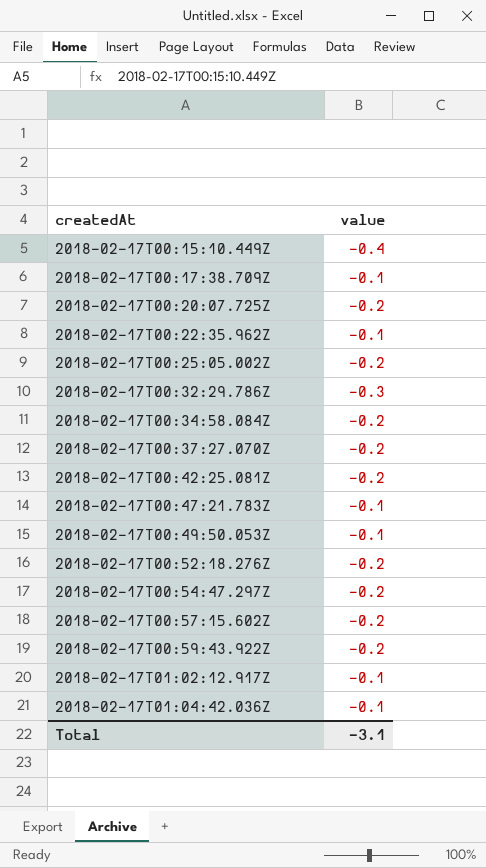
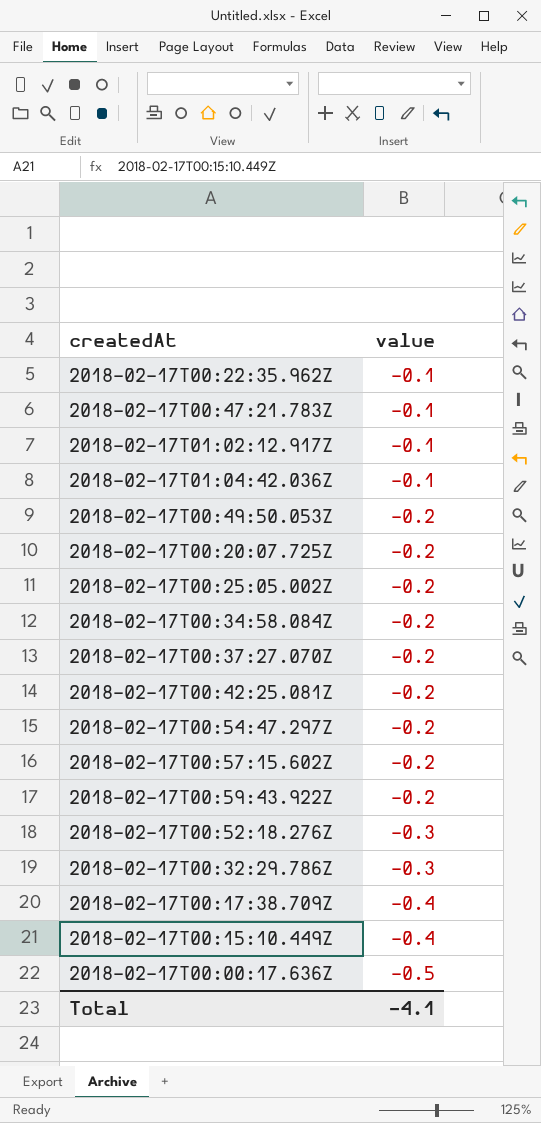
row order: createdAt ascending -> value descending
2018-02-17T00:49:50.053Z | value: -0.1 -> -0.2
2018-02-17T00:52:18.276Z | value: -0.2 -> -0.3
2018-02-17T00:17:38.709Z | value: -0.1 -> -0.4
row 2018-02-17T00:00:17.636Z: none -> -0.5
Total | value: -3.1 -> -4.1

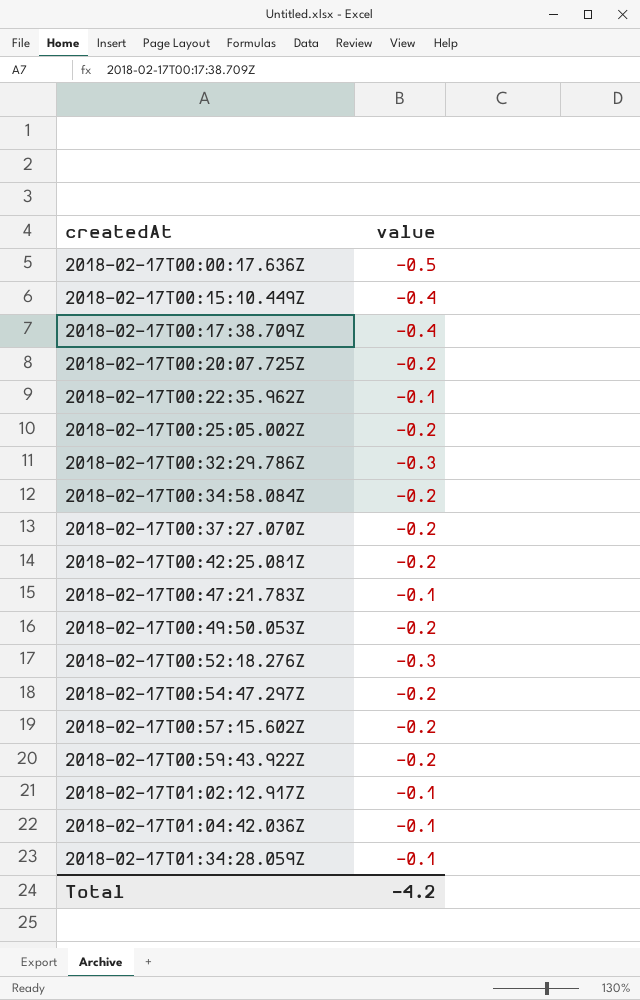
row order: value descending -> createdAt ascending
row 2018-02-17T01:34:28.059Z: none -> -0.1
Total | value: -4.1 -> -4.2

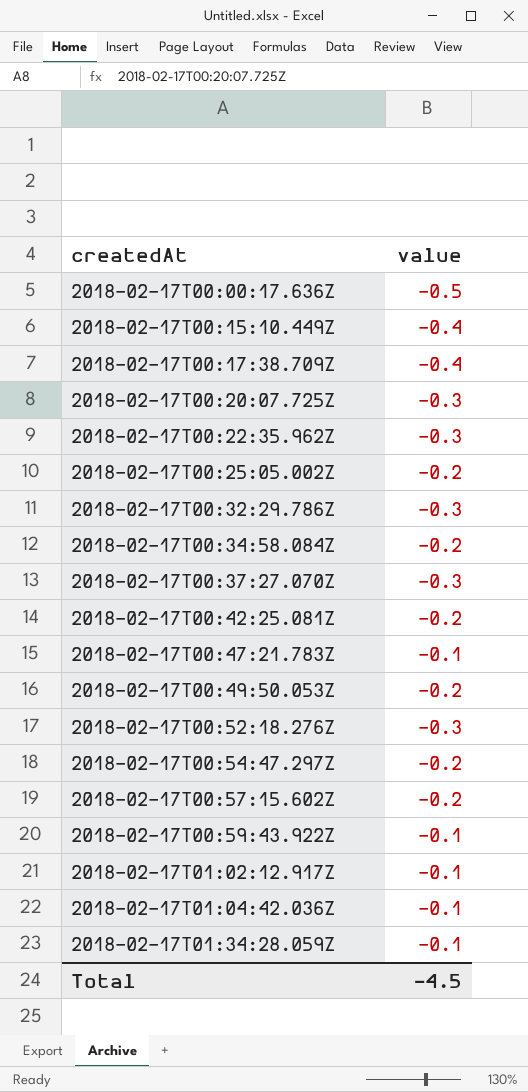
2018-02-17T00:20:07.725Z | value: -0.2 -> -0.3
2018-02-17T00:22:35.962Z | value: -0.1 -> -0.3
2018-02-17T00:37:27.070Z | value: -0.2 -> -0.3
2018-02-17T00:59:43.922Z | value: -0.2 -> -0.1
Total | value: -4.2 -> -4.5

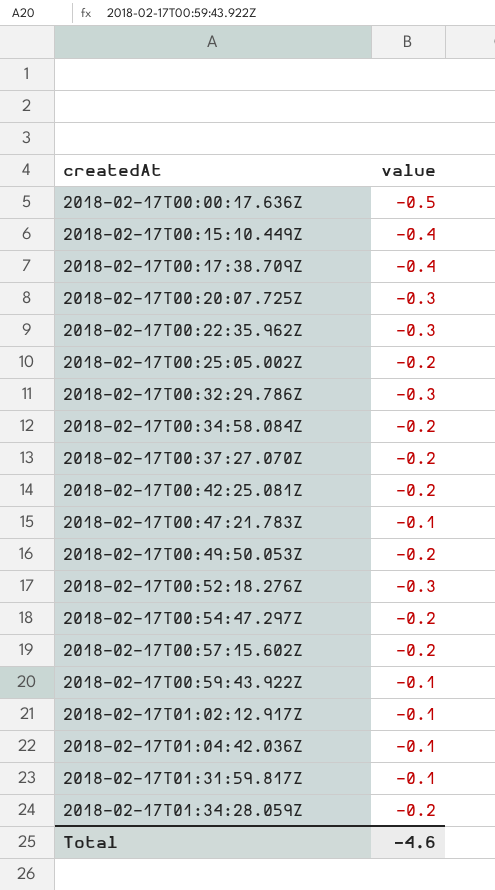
2018-02-17T00:37:27.070Z | value: -0.3 -> -0.2
row 2018-02-17T01:31:59.817Z: none -> -0.1
2018-02-17T01:34:28.059Z | value: -0.1 -> -0.2
Total | value: -4.5 -> -4.6

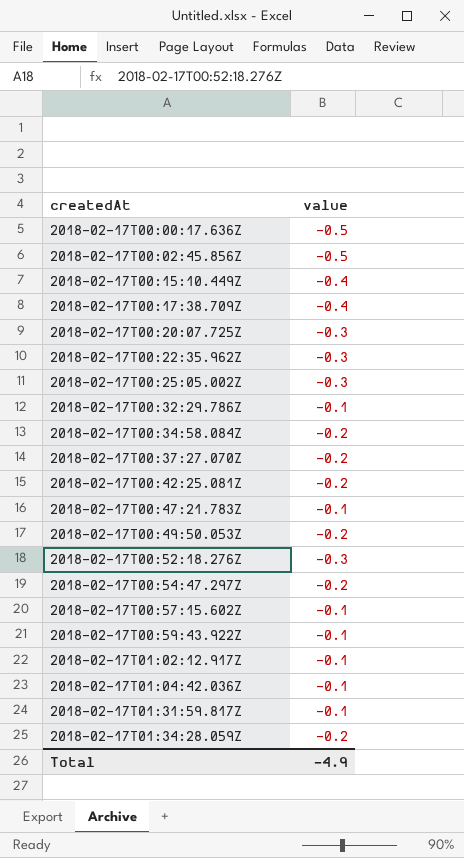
row 2018-02-17T00:02:45.856Z: none -> -0.5
2018-02-17T00:25:05.002Z | value: -0.2 -> -0.3
2018-02-17T00:32:29.786Z | value: -0.3 -> -0.1
2018-02-17T00:57:15.602Z | value: -0.2 -> -0.1
Total | value: -4.6 -> -4.9

